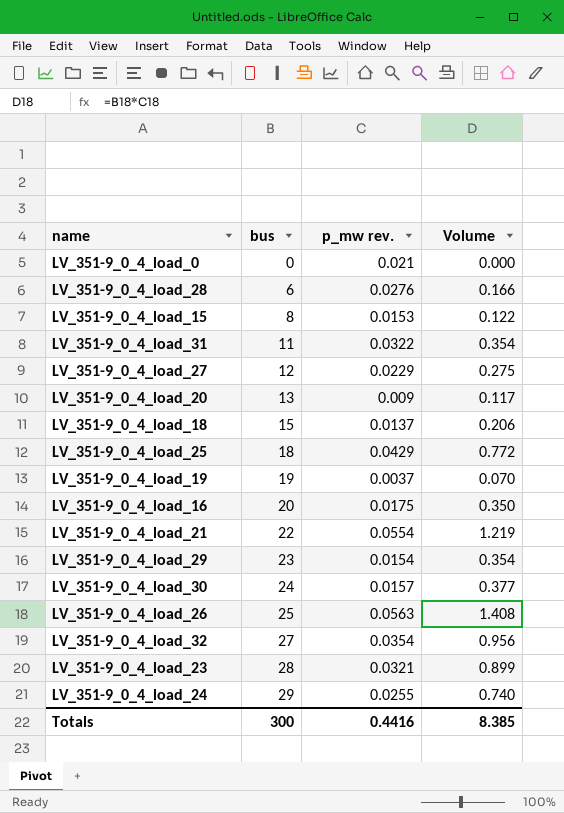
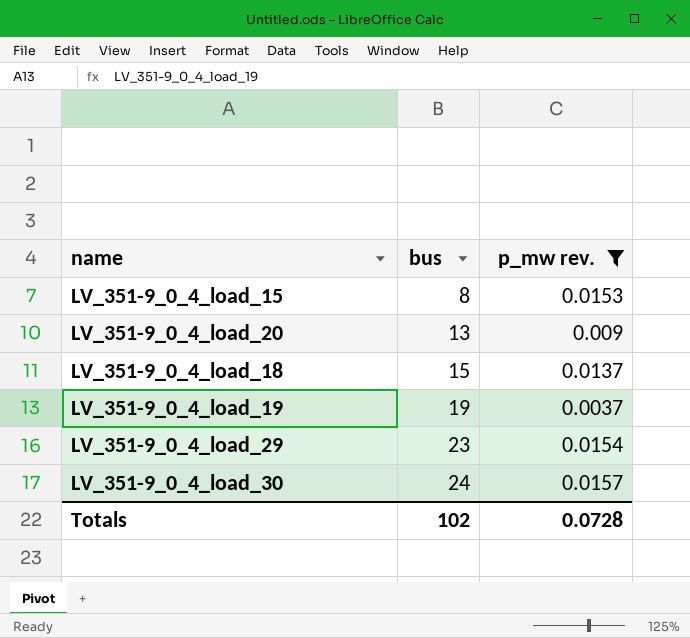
filter: none -> p_mw rev. <= 0.0157
column Volume | formula: [bus] * [p_mw rev.] -> none
Totals | bus: 300 -> 102
Totals | p_mw rev.: 0.4416 -> 0.0728

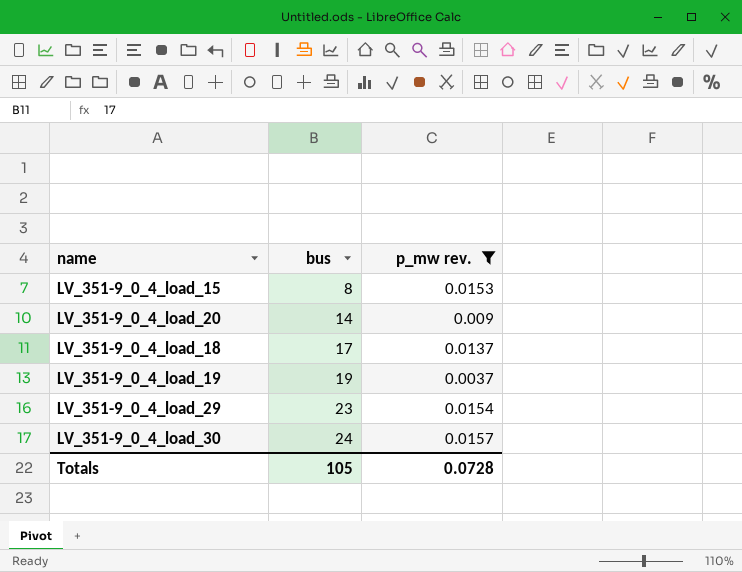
LV_351-9_0_4_load_20 | bus: 13 -> 14
LV_351-9_0_4_load_18 | bus: 15 -> 17
Totals | bus: 102 -> 105

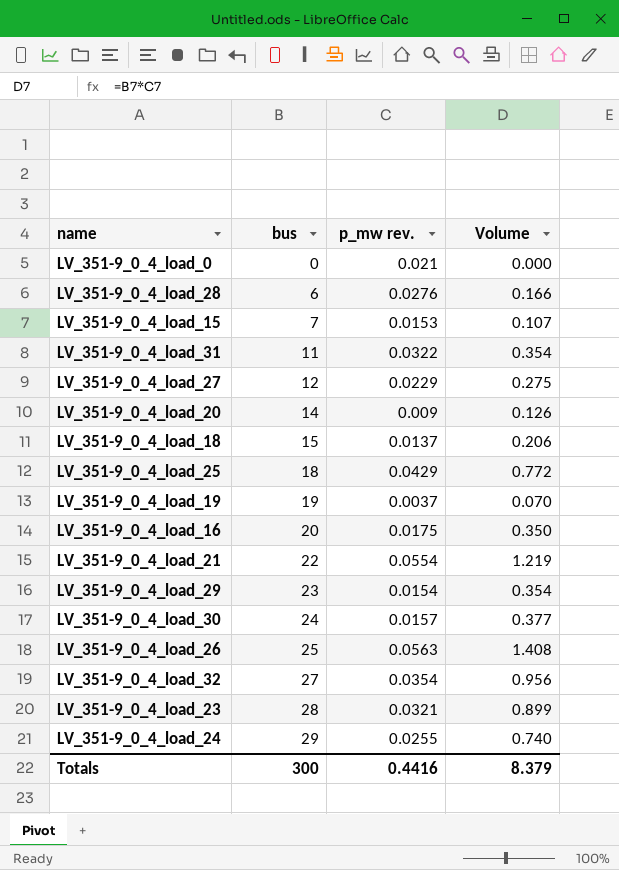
filter: p_mw rev. <= 0.0157 -> none
column Volume | formula: none -> [bus] * [p_mw rev.]
LV_351-9_0_4_load_15 | bus: 8 -> 7
LV_351-9_0_4_load_18 | bus: 17 -> 15
Totals | bus: 105 -> 300
Totals | p_mw rev.: 0.0728 -> 0.4416

